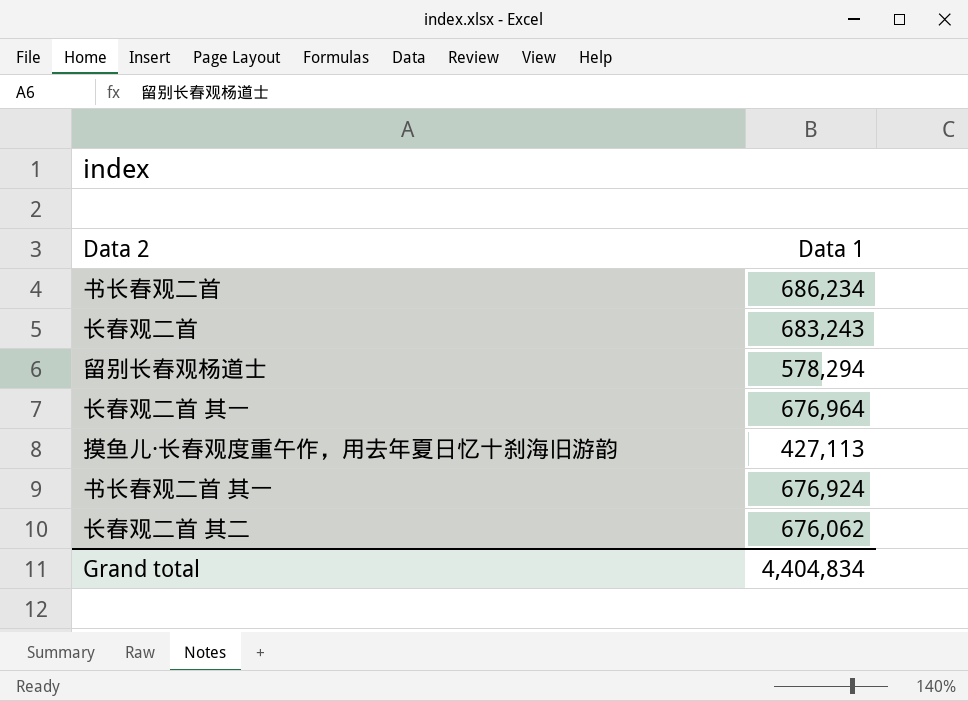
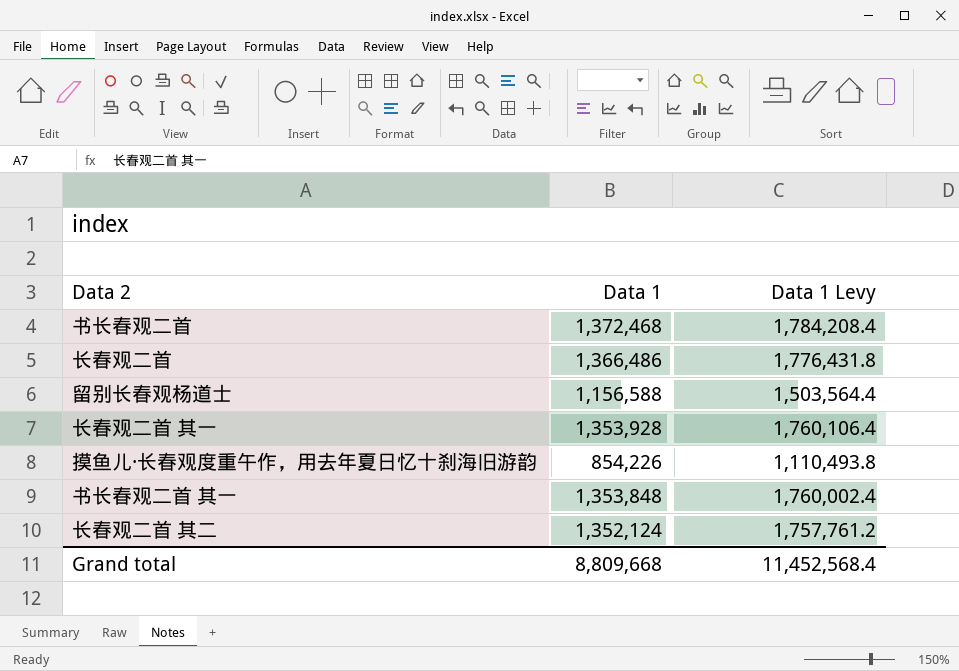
column Data 1 Levy | formula: none -> [Data 1] * 1.3
书长春观二首 | Data 1: 686,234 -> 1,372,468
长春观二首 | Data 1: 683,243 -> 1,366,486
留别长春观杨道士 | Data 1: 578,294 -> 1,156,588
长春观二首 其一 | Data 1: 676,964 -> 1,353,928
摸鱼儿·长春观度重午作，用去年夏日忆十刹海旧游韵 | Data 1: 427,113 -> 854,226
书长春观二首 其一 | Data 1: 676,924 -> 1,353,848
长春观二首 其二 | Data 1: 676,062 -> 1,352,124
Grand total | Data 1: 4,404,834 -> 8,809,668

